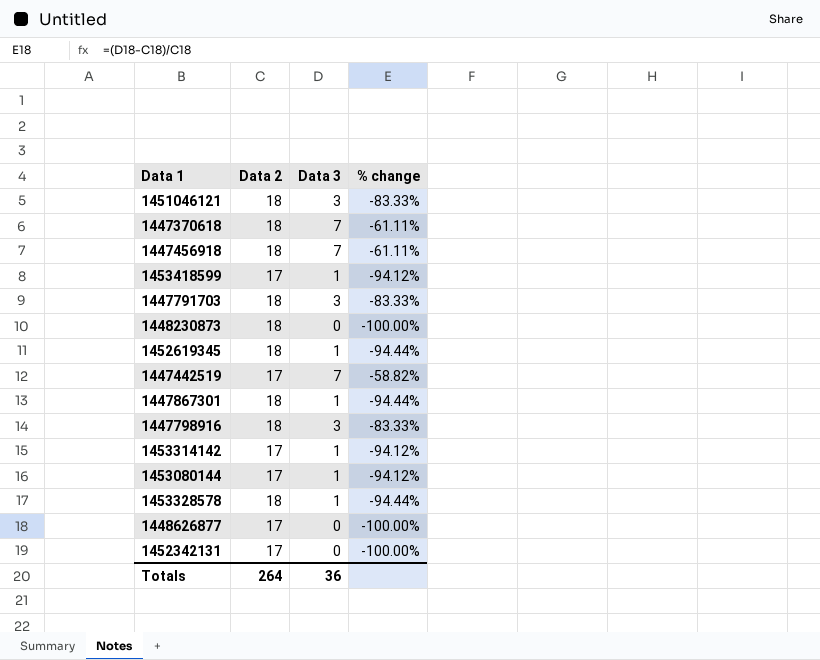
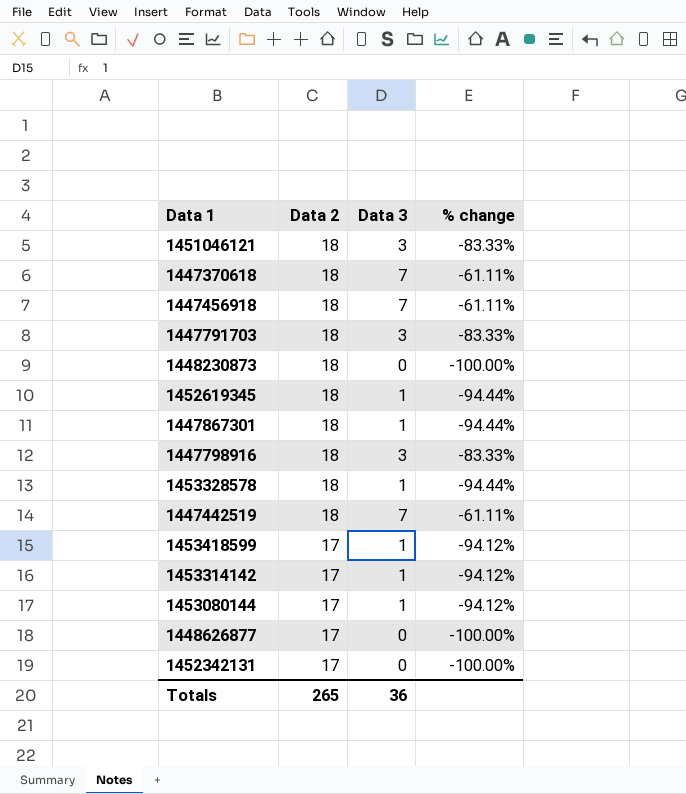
row order: none -> Data 2 descending
1447442519 | Data 2: 17 -> 18
1447442519 | % change: -58.82% -> -61.11%
Totals | Data 2: 264 -> 265

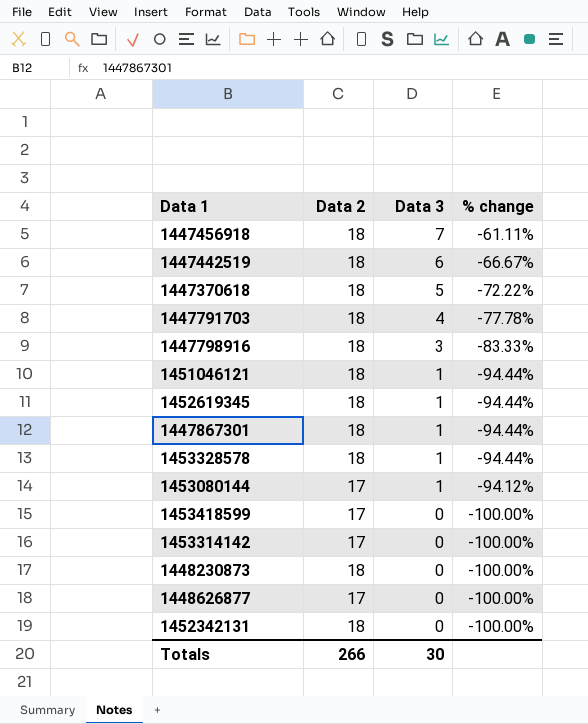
row order: Data 2 descending -> Data 3 descending
1447442519 | Data 3: 7 -> 6
1447442519 | % change: -61.11% -> -66.67%
1447370618 | Data 3: 7 -> 5
1447370618 | % change: -61.11% -> -72.22%
1447791703 | Data 3: 3 -> 4
1447791703 | % change: -83.33% -> -77.78%
1451046121 | Data 3: 3 -> 1
1451046121 | % change: -83.33% -> -94.44%
1453418599 | Data 3: 1 -> 0
1453418599 | % change: -94.12% -> -100.00%
1453314142 | Data 3: 1 -> 0
1453314142 | % change: -94.12% -> -100.00%
1452342131 | Data 2: 17 -> 18
Totals | Data 2: 265 -> 266
Totals | Data 3: 36 -> 30

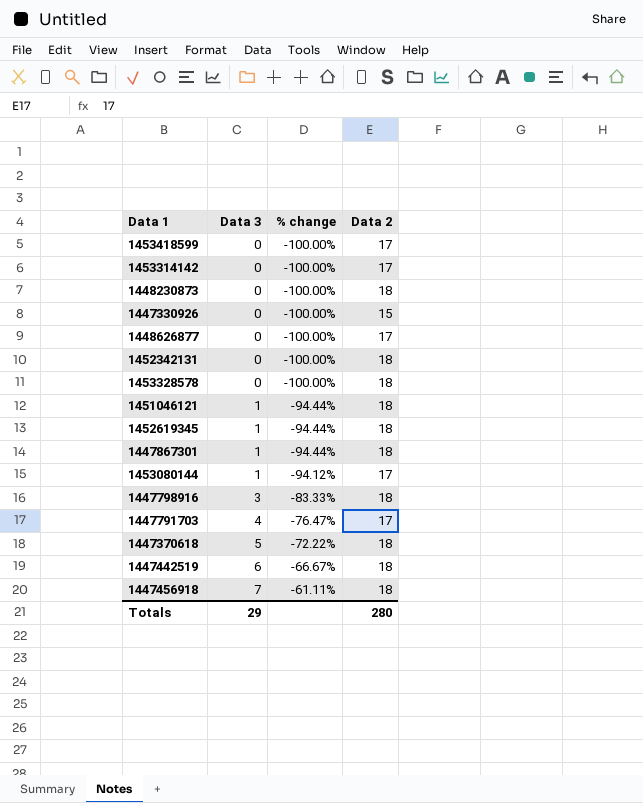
row order: Data 3 descending -> Data 3 ascending
column Data 2 | position: 2 -> 4
row 1447330926: none -> 0 | -100.00% | 15
1453328578 | Data 3: 1 -> 0
1453328578 | % change: -94.44% -> -100.00%
1447791703 | % change: -77.78% -> -76.47%
1447791703 | Data 2: 18 -> 17
Totals | Data 3: 30 -> 29
Totals | Data 2: 266 -> 280

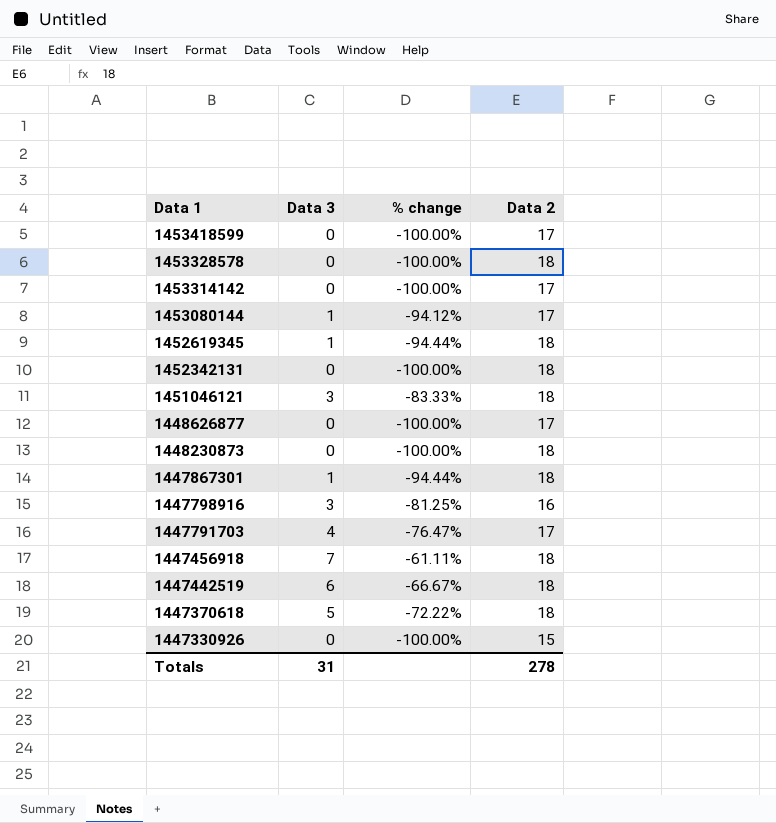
row order: Data 3 ascending -> Data 1 descending
1451046121 | Data 3: 1 -> 3
1451046121 | % change: -94.44% -> -83.33%
1447798916 | % change: -83.33% -> -81.25%
1447798916 | Data 2: 18 -> 16
Totals | Data 3: 29 -> 31
Totals | Data 2: 280 -> 278

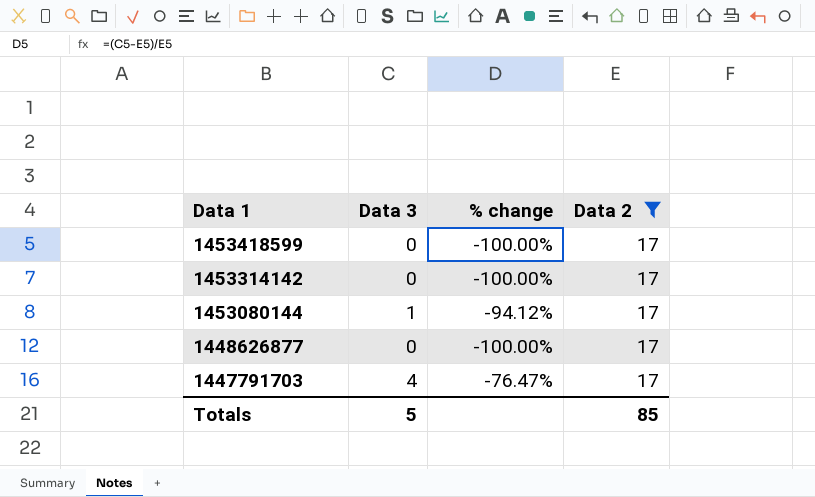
filter: none -> Data 2 = 17
Totals | Data 3: 31 -> 5
Totals | Data 2: 278 -> 85

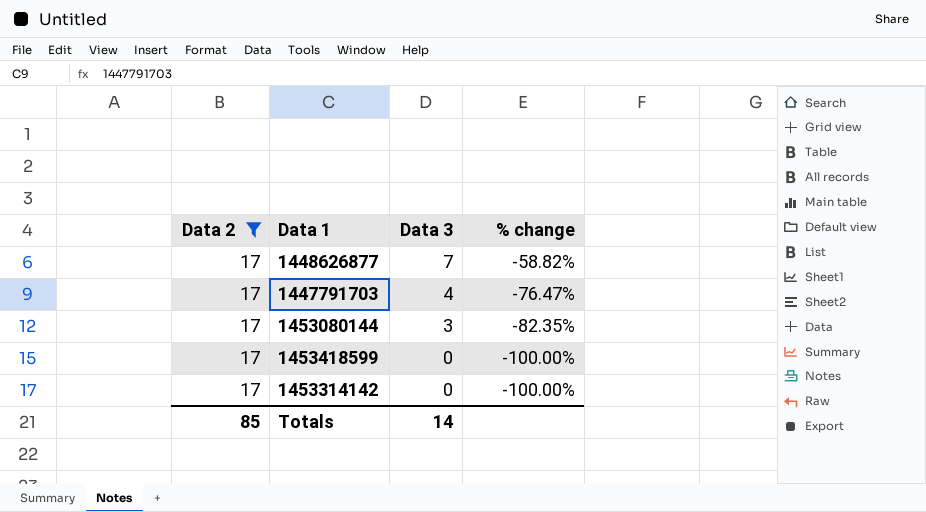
row order: Data 1 descending -> Data 3 descending
column Data 2 | position: 4 -> 1
1448626877 | Data 3: 0 -> 7
1448626877 | % change: -100.00% -> -58.82%
1453080144 | Data 3: 1 -> 3
1453080144 | % change: -94.12% -> -82.35%
Totals | Data 3: 5 -> 14

